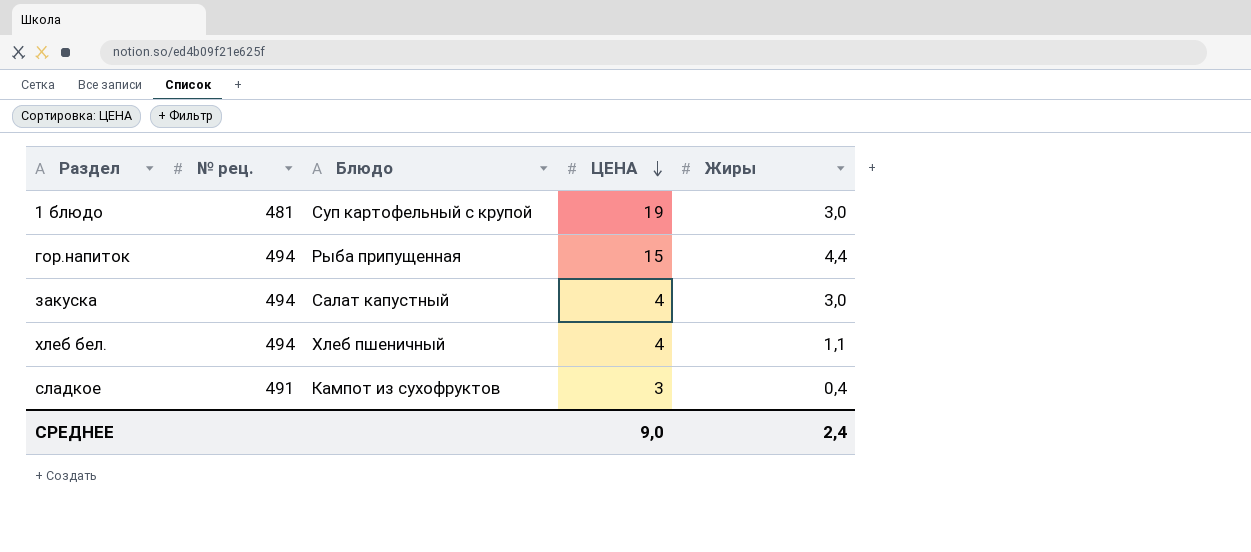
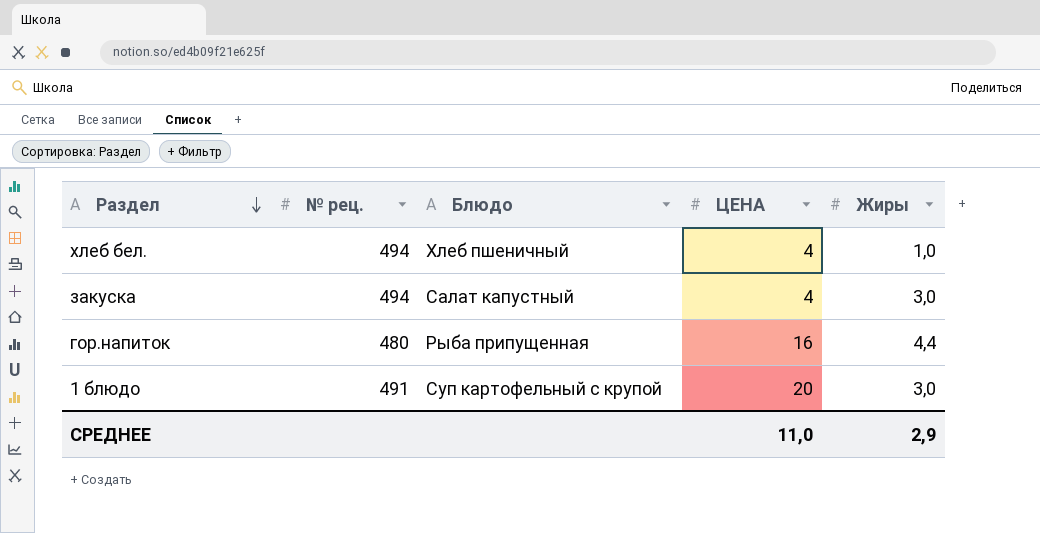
row order: ЦЕНА descending -> Раздел descending
row сладкое: 491 | Кампот из сухофруктов | 3 | 0,4 -> none
хлеб бел. | Жиры: 1,1 -> 1,0
гор.напиток | № рец.: 494 -> 480
гор.напиток | ЦЕНА: 15 -> 16
1 блюдо | № рец.: 481 -> 491
1 блюдо | ЦЕНА: 19 -> 20
СРЕДНЕЕ | ЦЕНА: 9,0 -> 11,0
СРЕДНЕЕ | Жиры: 2,4 -> 2,9

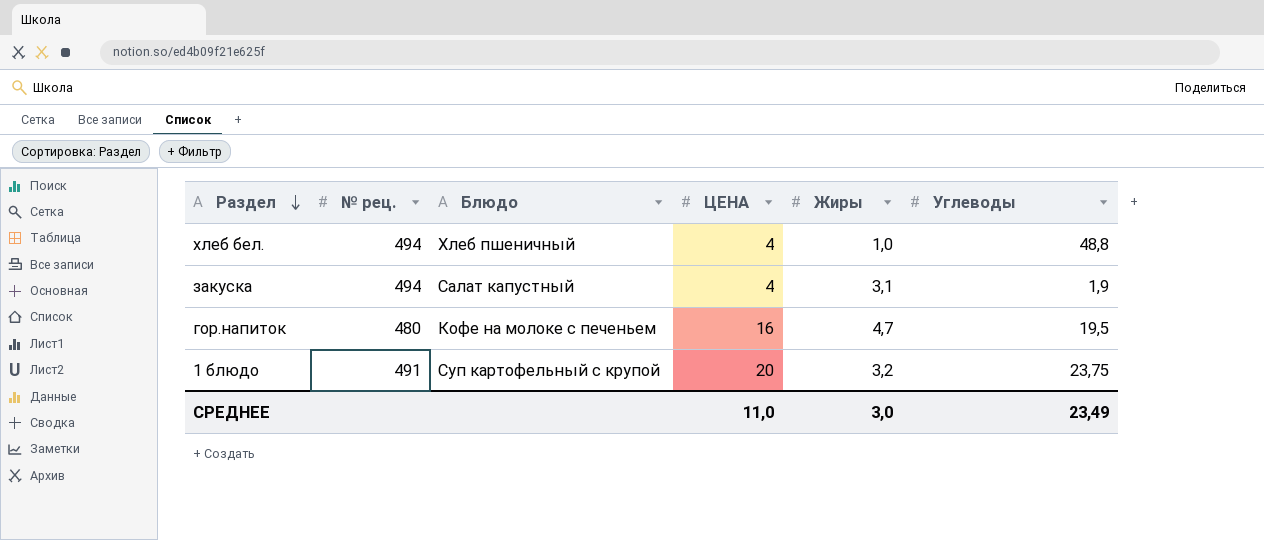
column Углеводы | position: none -> 6
закуска | Жиры: 3,0 -> 3,1
гор.напиток | Блюдо: Рыба припущенная -> Кофе на молоке с печеньем
гор.напиток | Жиры: 4,4 -> 4,7
1 блюдо | Жиры: 3,0 -> 3,2
СРЕДНЕЕ | Жиры: 2,9 -> 3,0

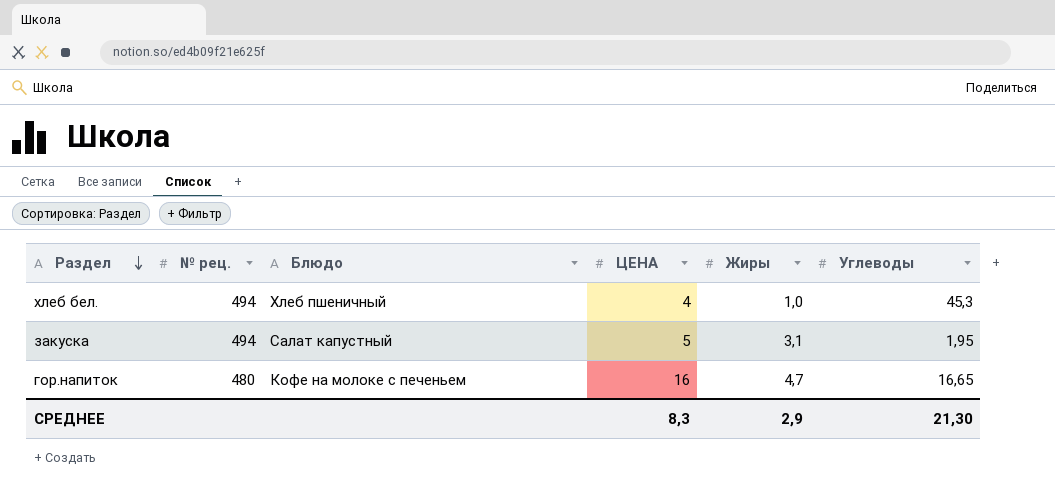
row 1 блюдо: 491 | Суп картофельный с крупой | 20 | 3,2 | 23,75 -> none
хлеб бел. | Углеводы: 48,8 -> 45,3
закуска | ЦЕНА: 4 -> 5
закуска | Углеводы: 1,9 -> 1,95
гор.напиток | Углеводы: 19,5 -> 16,65
СРЕДНЕЕ | ЦЕНА: 11,0 -> 8,3
СРЕДНЕЕ | Жиры: 3,0 -> 2,9
СРЕДНЕЕ | Углеводы: 23,49 -> 21,30

